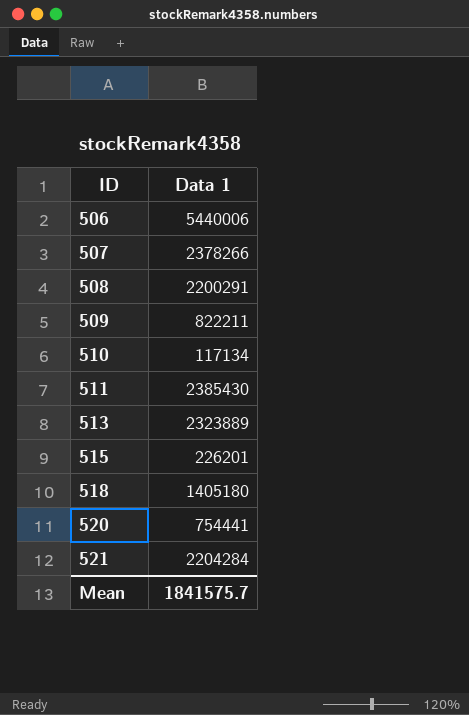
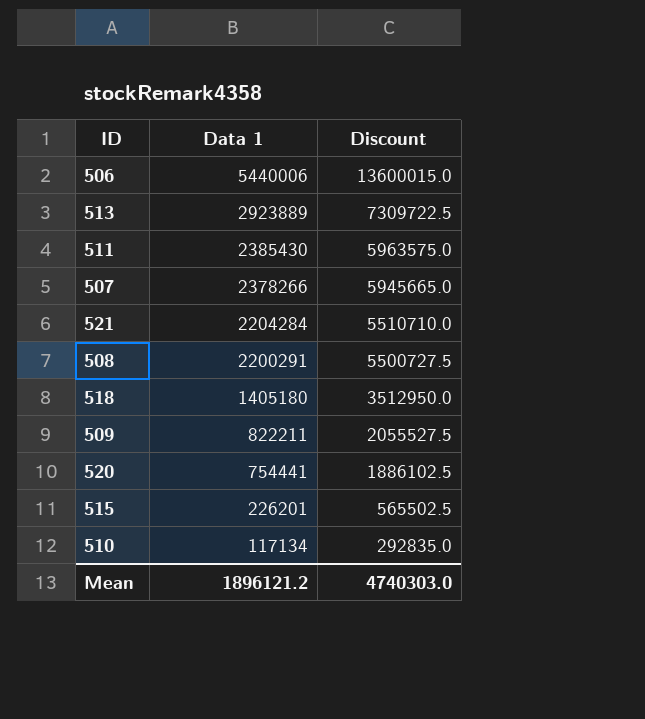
row order: ID ascending -> Data 1 descending
column Discount | formula: none -> [Data 1] * 2.5
513 | Data 1: 2323889 -> 2923889
Mean | Data 1: 1841575.7 -> 1896121.2

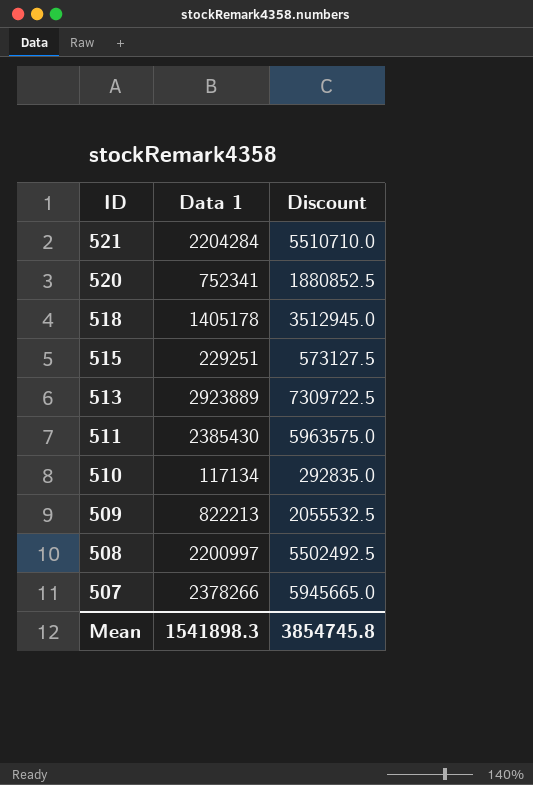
row order: Data 1 descending -> ID descending
row 506: 5440006 | 13600015.0 -> none
520 | Data 1: 754441 -> 752341
520 | Discount: 1886102.5 -> 1880852.5
518 | Data 1: 1405180 -> 1405178
518 | Discount: 3512950.0 -> 3512945.0
515 | Data 1: 226201 -> 229251
515 | Discount: 565502.5 -> 573127.5
509 | Data 1: 822211 -> 822213
509 | Discount: 2055527.5 -> 2055532.5
508 | Data 1: 2200291 -> 2200997
508 | Discount: 5500727.5 -> 5502492.5
Mean | Data 1: 1896121.2 -> 1541898.3
Mean | Discount: 4740303.0 -> 3854745.8

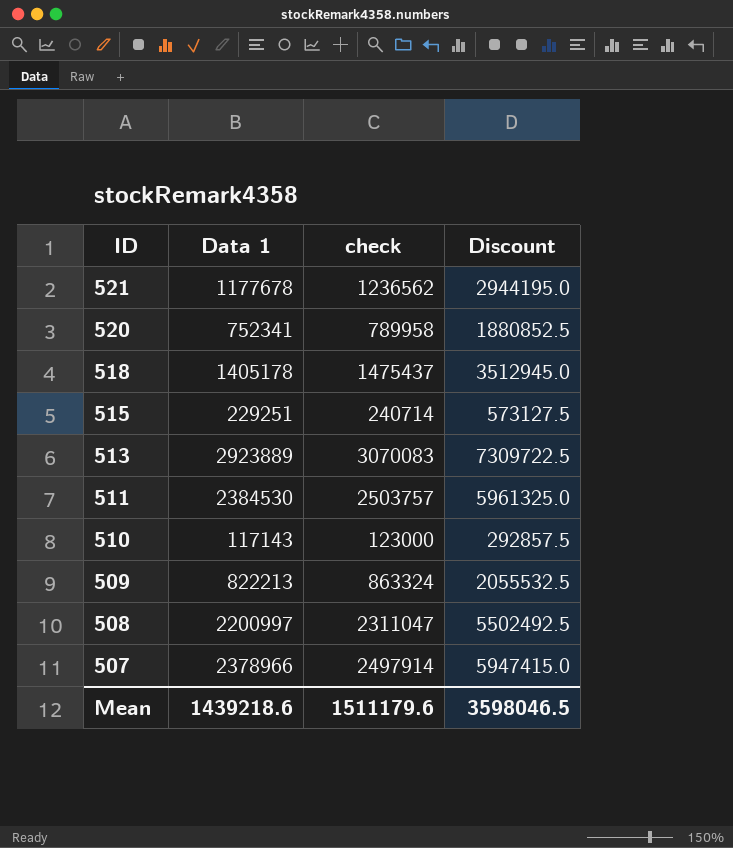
column check | formula: none -> [Data 1] * 1.05
521 | Data 1: 2204284 -> 1177678
521 | Discount: 5510710.0 -> 2944195.0
511 | Data 1: 2385430 -> 2384530
511 | Discount: 5963575.0 -> 5961325.0
510 | Data 1: 117134 -> 117143
510 | Discount: 292835.0 -> 292857.5
507 | Data 1: 2378266 -> 2378966
507 | Discount: 5945665.0 -> 5947415.0
Mean | Data 1: 1541898.3 -> 1439218.6
Mean | Discount: 3854745.8 -> 3598046.5

